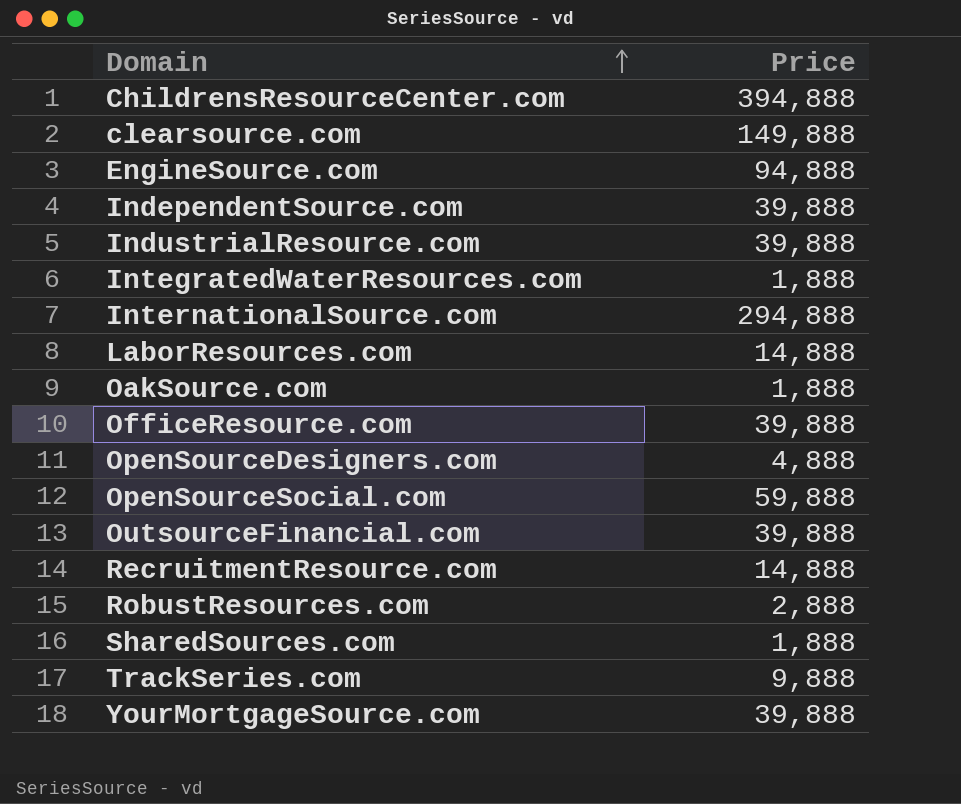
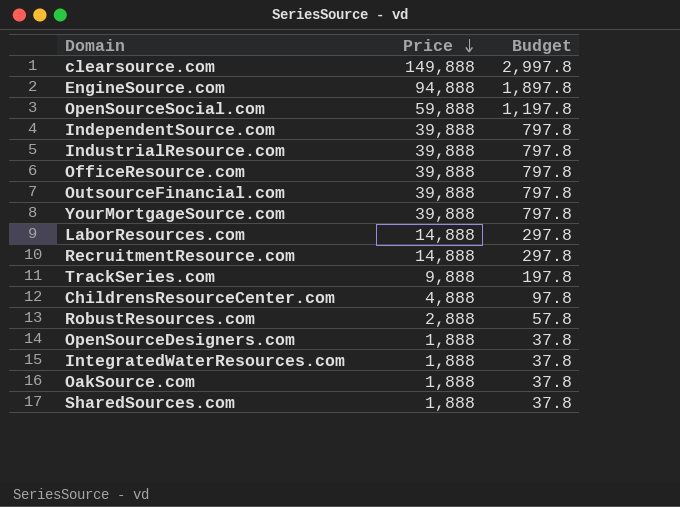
row order: Domain ascending -> Price descending
column Budget | formula: none -> [Price] * 0.02
row InternationalSource.com: 294,888 -> none
ChildrensResourceCenter.com | Price: 394,888 -> 4,888
OpenSourceDesigners.com | Price: 4,888 -> 1,888

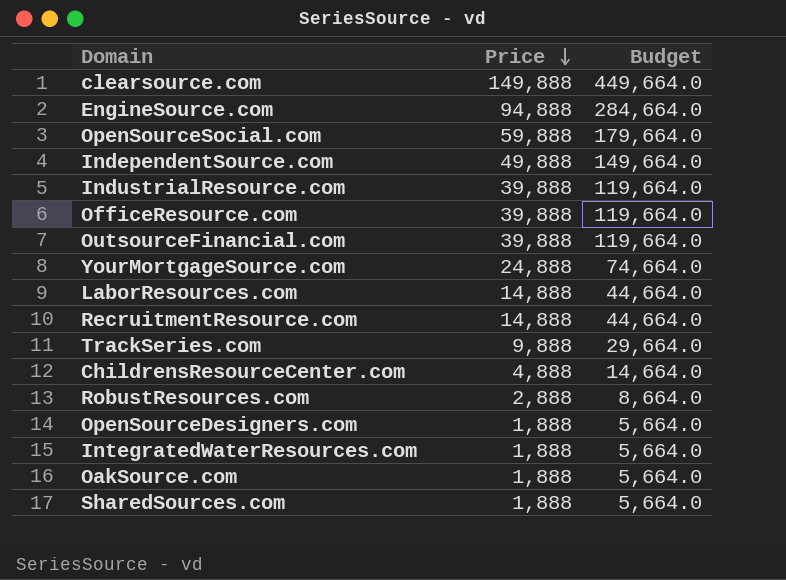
column Budget | formula: [Price] * 0.02 -> [Price] * 3
IndependentSource.com | Price: 39,888 -> 49,888
YourMortgageSource.com | Price: 39,888 -> 24,888

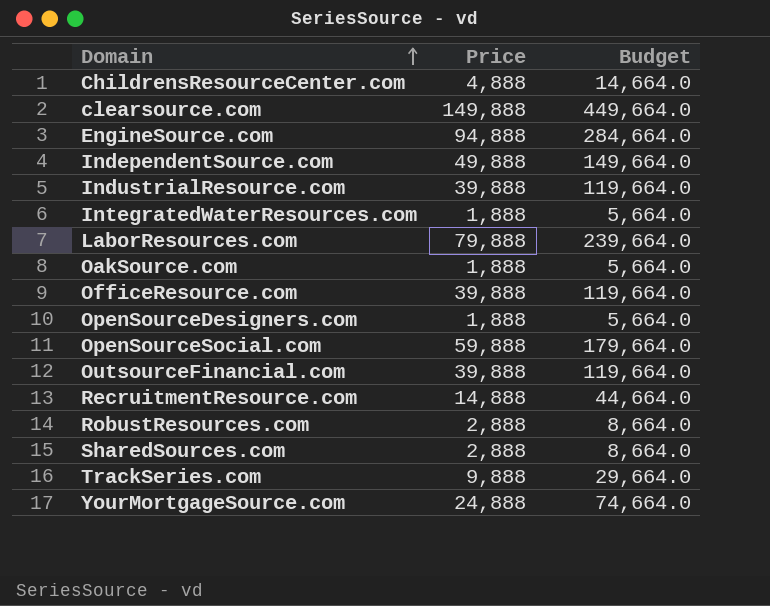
row order: Price descending -> Domain ascending
LaborResources.com | Price: 14,888 -> 79,888
LaborResources.com | Budget: 44,664.0 -> 239,664.0
SharedSources.com | Price: 1,888 -> 2,888
SharedSources.com | Budget: 5,664.0 -> 8,664.0

